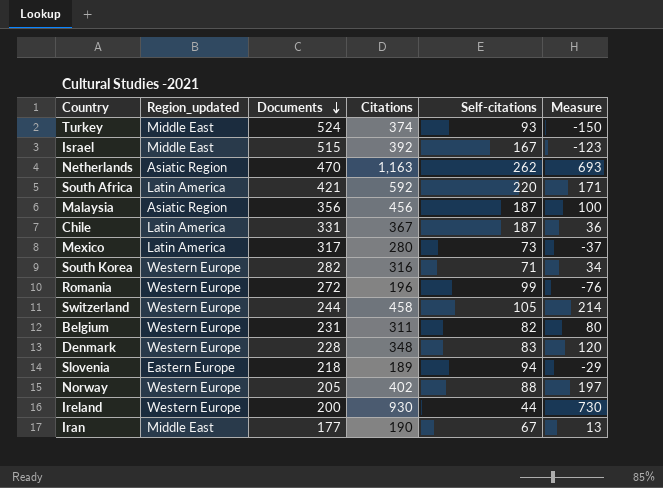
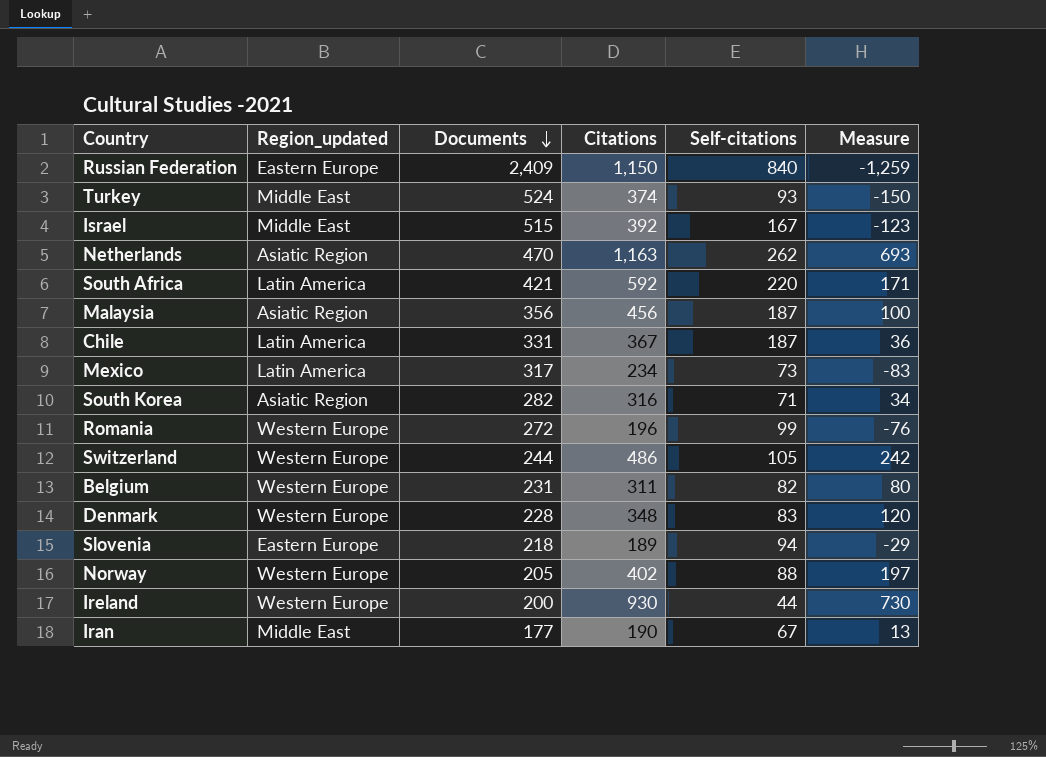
row Russian Federation: none -> Eastern Europe | 2,409 | 1,150 | 840 | -1,259
Mexico | Citations: 280 -> 234
Mexico | Measure: -37 -> -83
South Korea | Region_updated: Western Europe -> Asiatic Region
Switzerland | Citations: 458 -> 486
Switzerland | Measure: 214 -> 242

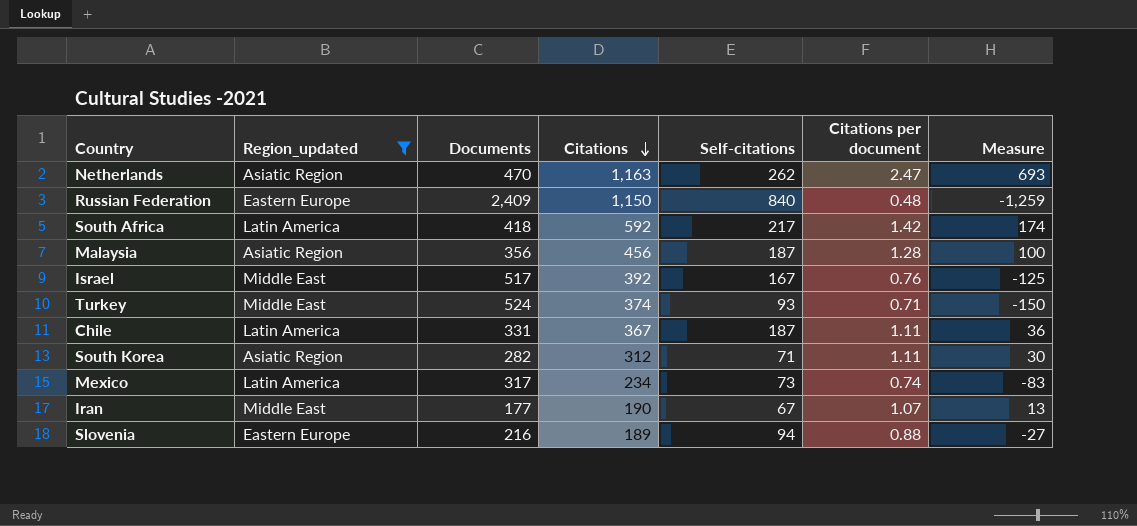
filter: none -> Region_updated != Western Europe
row order: Documents descending -> Citations descending
column Citations per document | formula: none -> [Citations] / [Documents]
South Africa | Documents: 421 -> 418
South Africa | Self-citations: 220 -> 217
South Africa | Measure: 171 -> 174
Israel | Documents: 515 -> 517
Israel | Measure: -123 -> -125
South Korea | Citations: 316 -> 312
South Korea | Measure: 34 -> 30
Slovenia | Documents: 218 -> 216
Slovenia | Measure: -29 -> -27

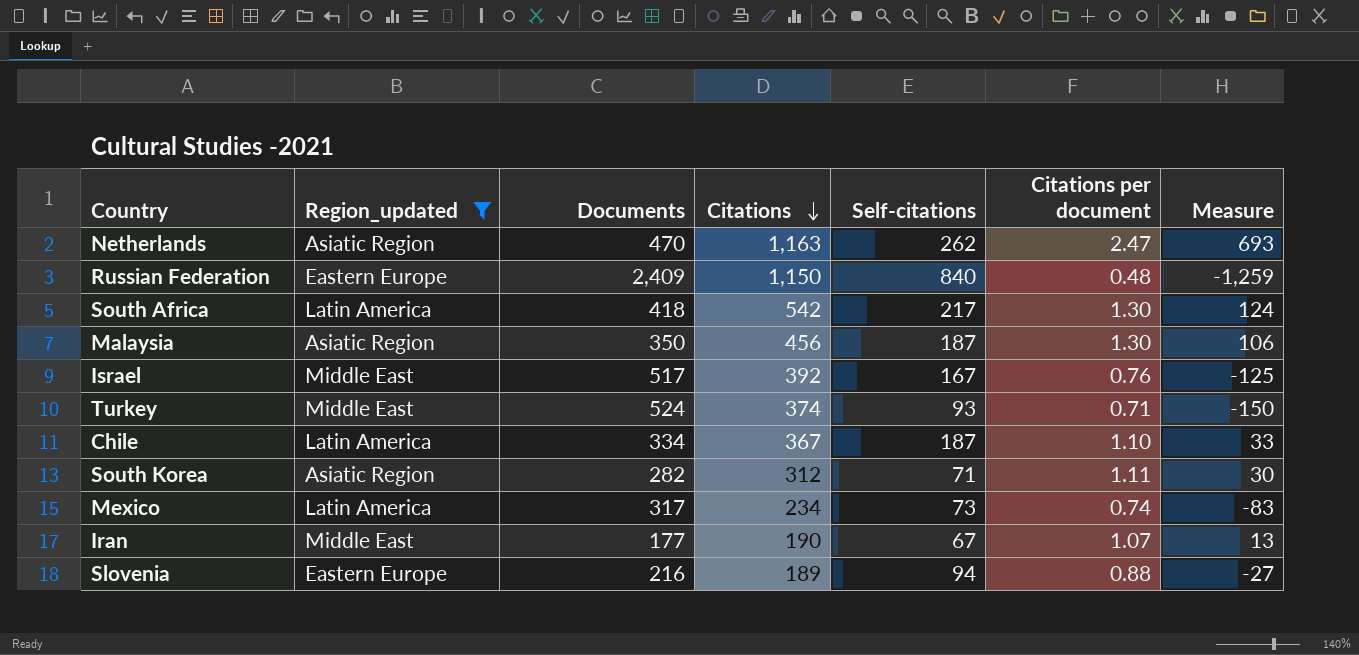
South Africa | Citations: 592 -> 542
South Africa | Citations per document: 1.42 -> 1.30
South Africa | Measure: 174 -> 124
Malaysia | Documents: 356 -> 350
Malaysia | Citations per document: 1.28 -> 1.30
Malaysia | Measure: 100 -> 106
Chile | Documents: 331 -> 334
Chile | Citations per document: 1.11 -> 1.10
Chile | Measure: 36 -> 33

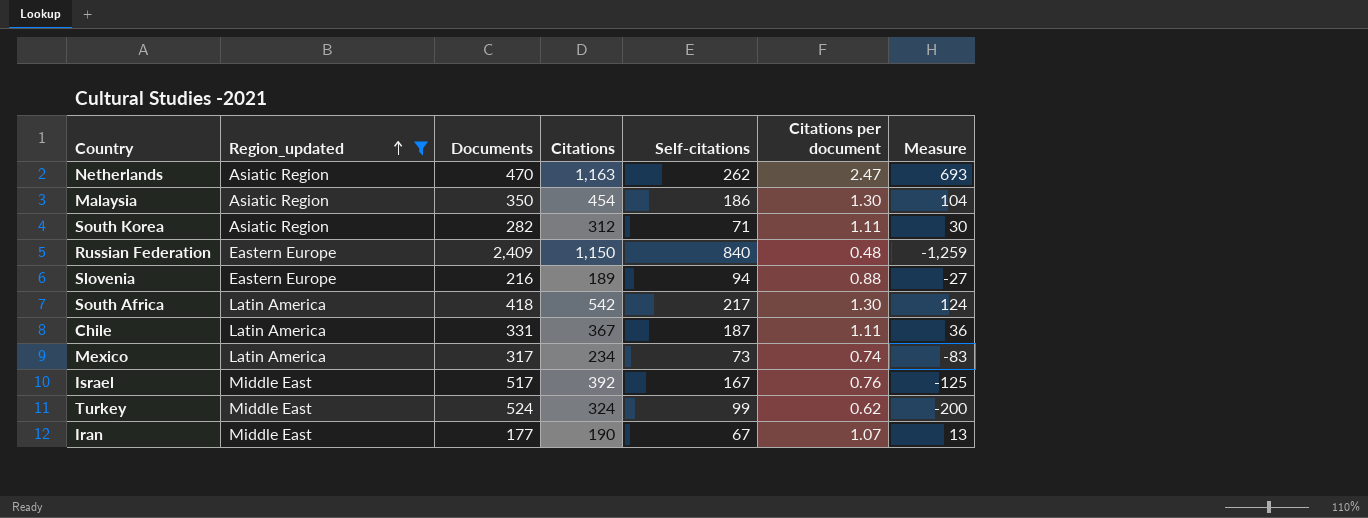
row order: Citations descending -> Region_updated ascending
Malaysia | Citations: 456 -> 454
Malaysia | Self-citations: 187 -> 186
Malaysia | Measure: 106 -> 104
Chile | Documents: 334 -> 331
Chile | Citations per document: 1.10 -> 1.11
Chile | Measure: 33 -> 36
Turkey | Citations: 374 -> 324
Turkey | Self-citations: 93 -> 99
Turkey | Citations per document: 0.71 -> 0.62
Turkey | Measure: -150 -> -200

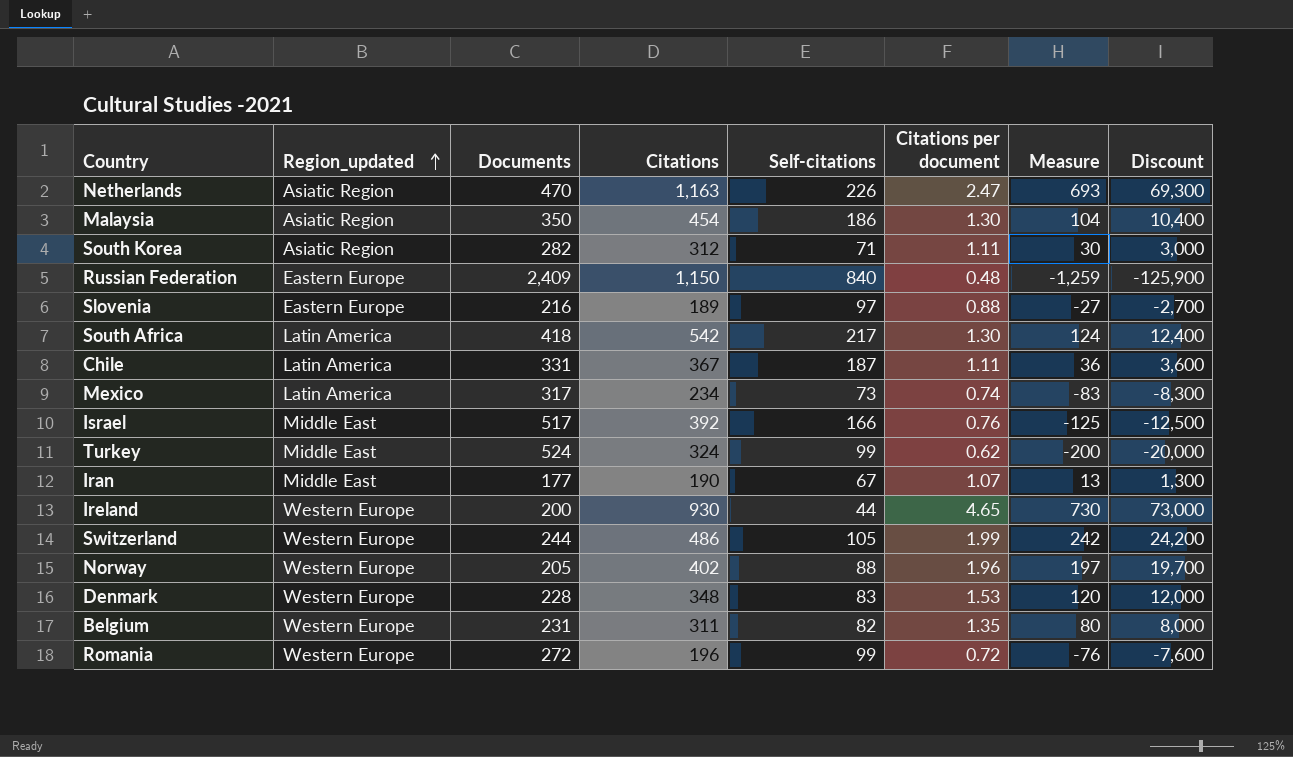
filter: Region_updated != Western Europe -> none
column Discount | formula: none -> [Measure] * 100
Netherlands | Self-citations: 262 -> 226
Slovenia | Self-citations: 94 -> 97
Israel | Self-citations: 167 -> 166

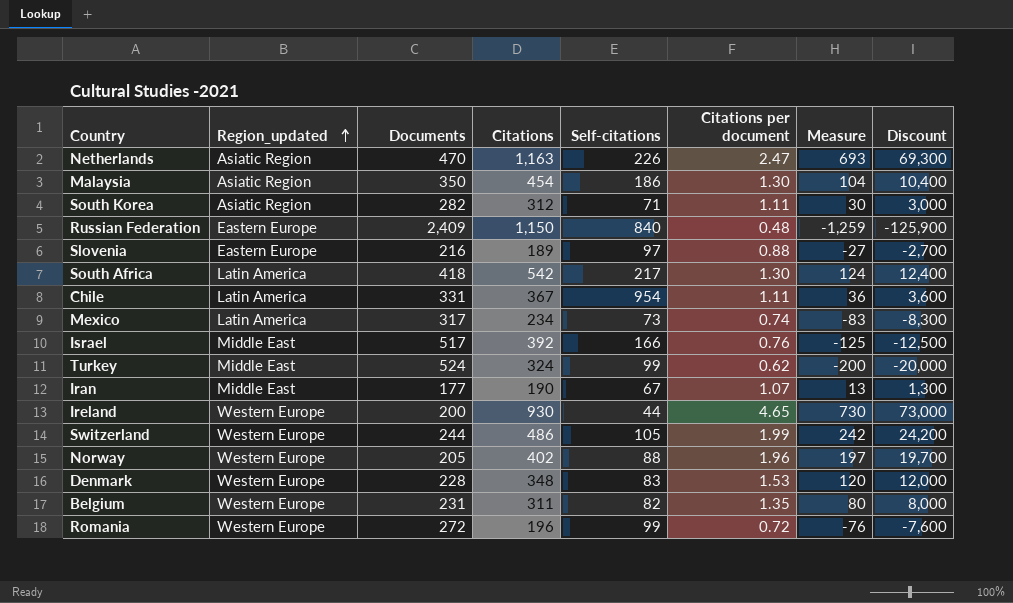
Chile | Self-citations: 187 -> 954

